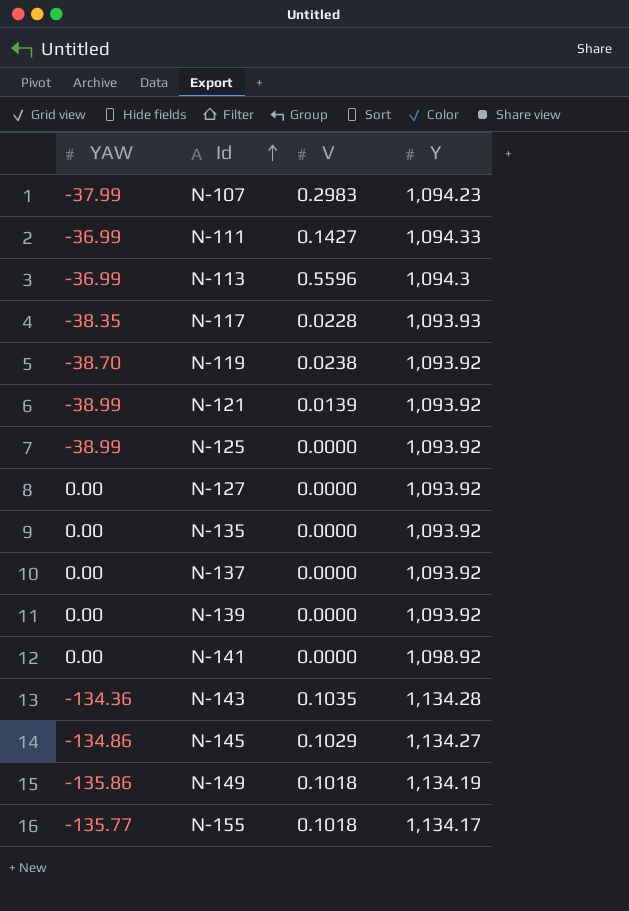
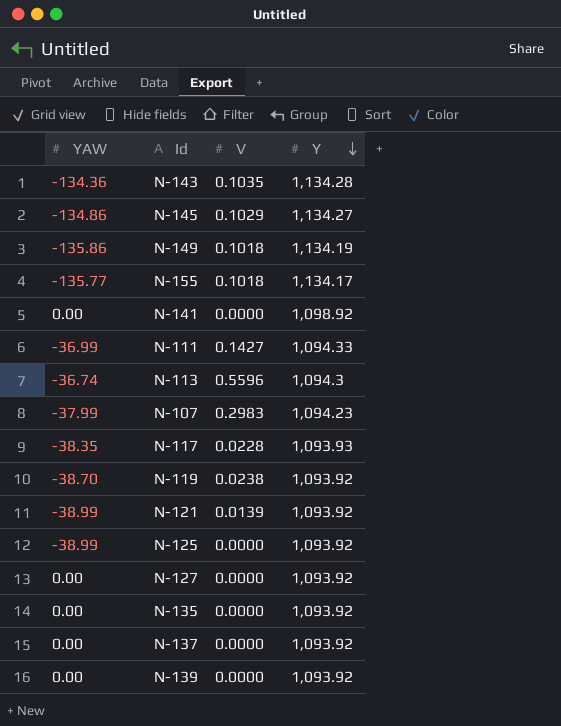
row order: Id ascending -> Y descending
N-113 | YAW: -36.99 -> -36.74

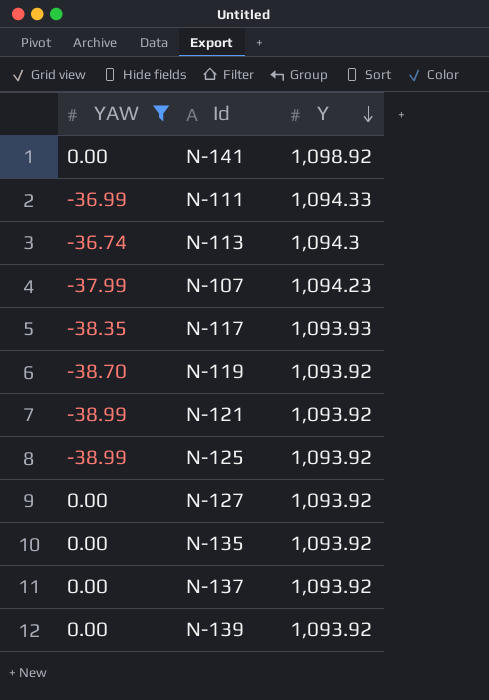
filter: none -> YAW >= -38.99
column V | position: 3 -> none

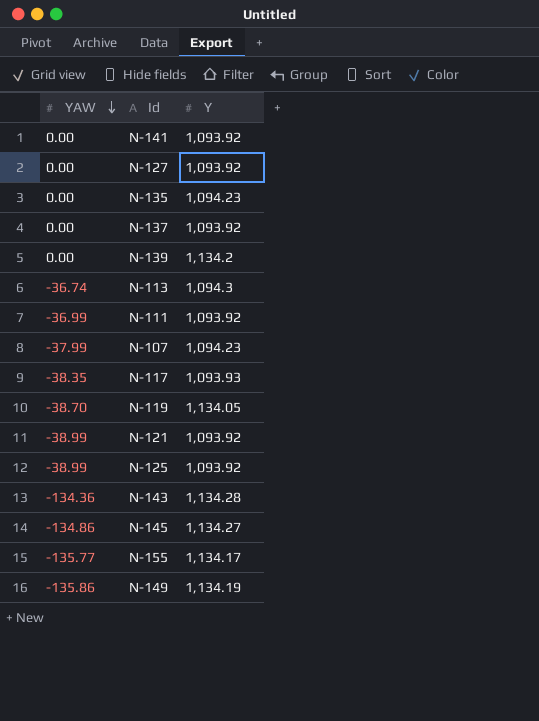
filter: YAW >= -38.99 -> none
row order: Y descending -> YAW descending
N-141 | Y: 1,098.92 -> 1,093.92
N-135 | Y: 1,093.92 -> 1,094.23
N-139 | Y: 1,093.92 -> 1,134.2
N-111 | Y: 1,094.33 -> 1,093.92
N-119 | Y: 1,093.92 -> 1,134.05

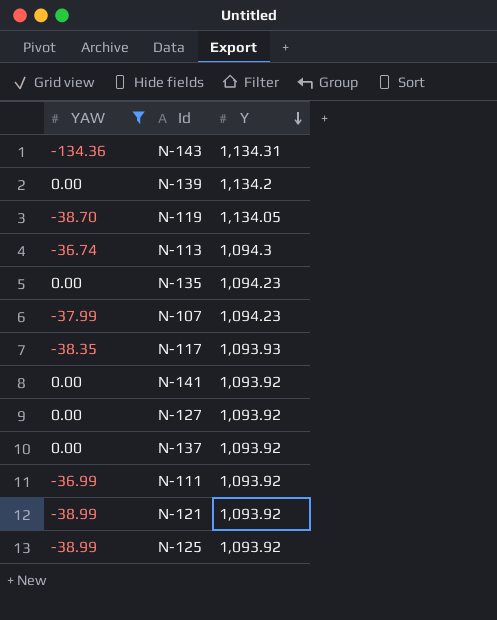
filter: none -> YAW >= -134.36
row order: YAW descending -> Y descending
N-143 | Y: 1,134.28 -> 1,134.31

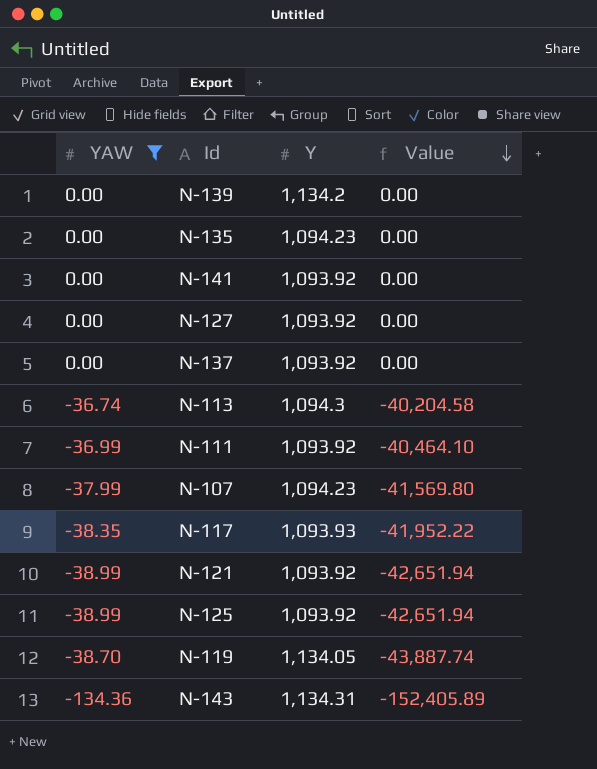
row order: Y descending -> Value descending
column Value | formula: none -> [YAW] * [Y]

